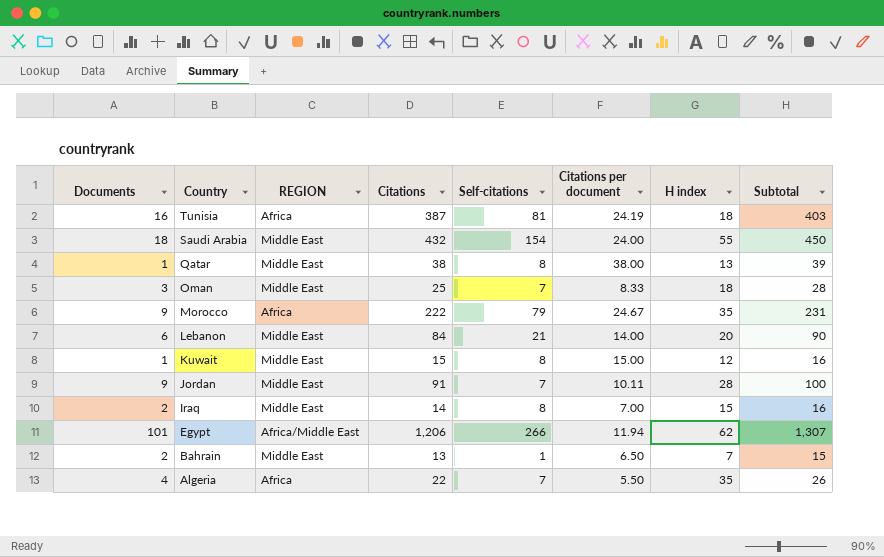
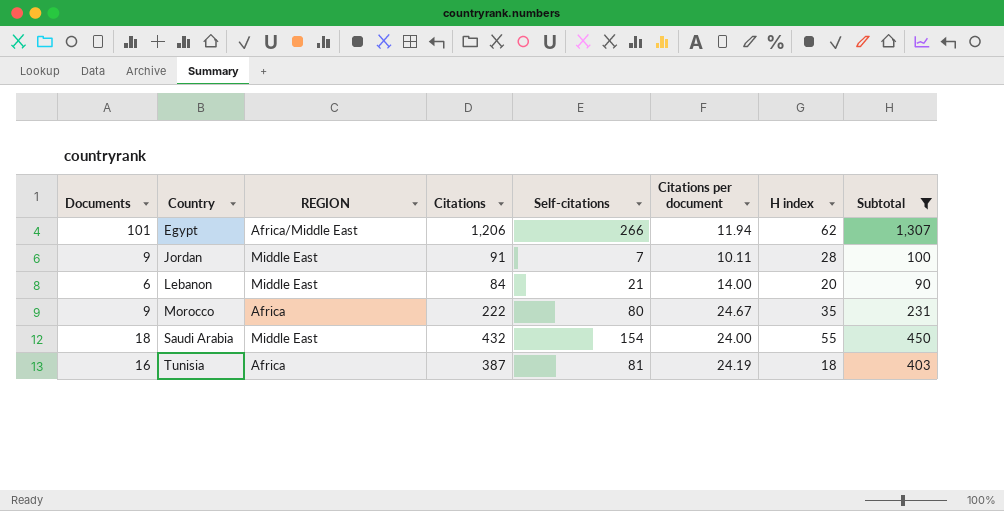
filter: none -> Subtotal >= 90
row order: Country descending -> Country ascending
Morocco | Self-citations: 79 -> 80

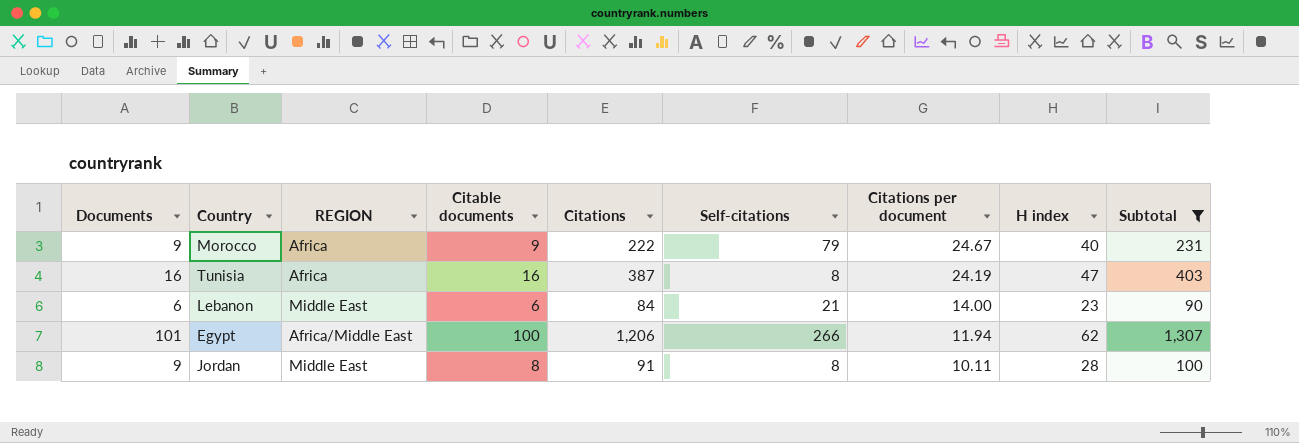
row order: Country ascending -> Citations per document descending
column Citable documents | position: none -> 4
row Saudi Arabia: 18 | Middle East | 432 | 154 | 24.00 | 55 | 450 -> none
Morocco | Self-citations: 80 -> 79
Morocco | H index: 35 -> 40
Tunisia | Self-citations: 81 -> 8
Tunisia | H index: 18 -> 47
Lebanon | H index: 20 -> 23
Jordan | Self-citations: 7 -> 8

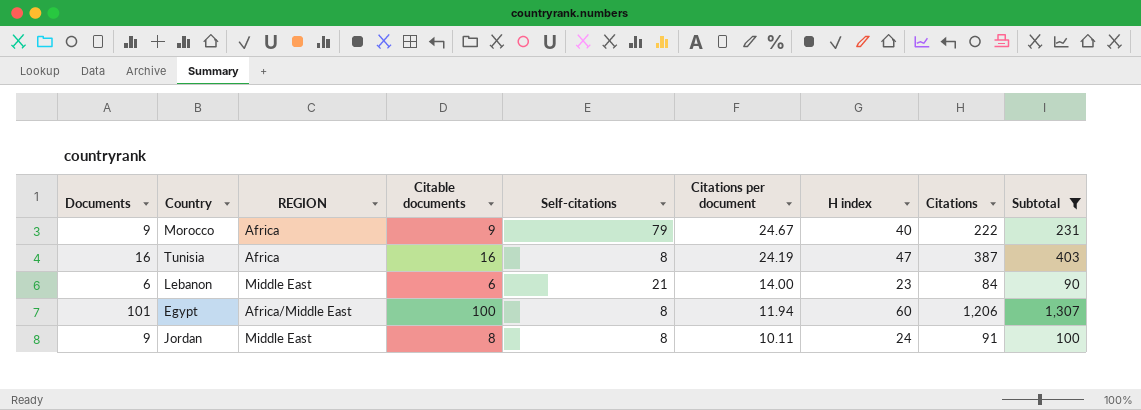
column Citations | position: 5 -> 8
Egypt | Self-citations: 266 -> 8
Egypt | H index: 62 -> 60
Jordan | H index: 28 -> 24

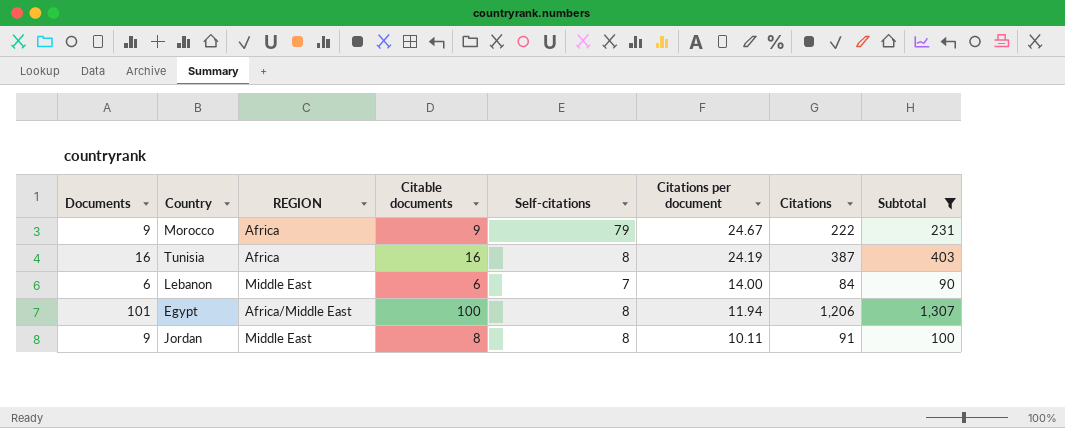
column H index | position: 7 -> none
Lebanon | Self-citations: 21 -> 7

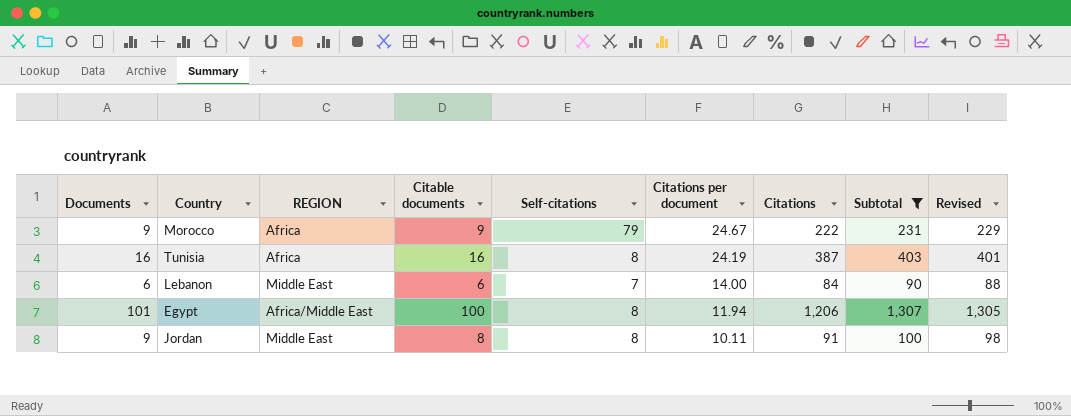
column Revised | formula: none -> [Subtotal] - 2

